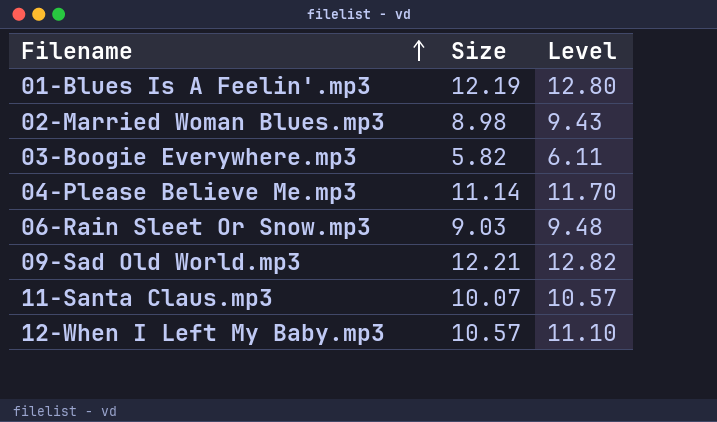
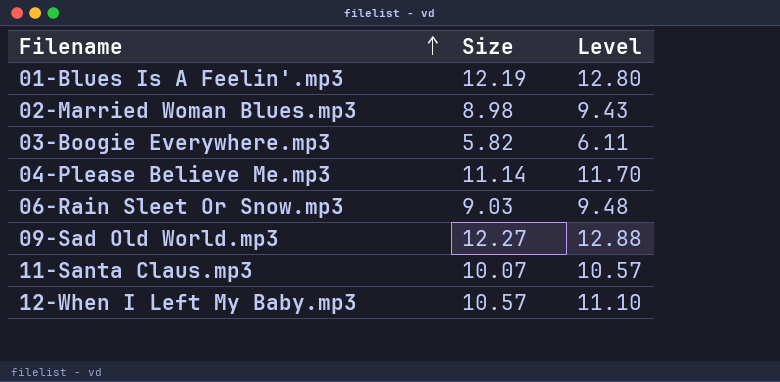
09-Sad Old World.mp3 | Size: 12.21 -> 12.27
09-Sad Old World.mp3 | Level: 12.82 -> 12.88

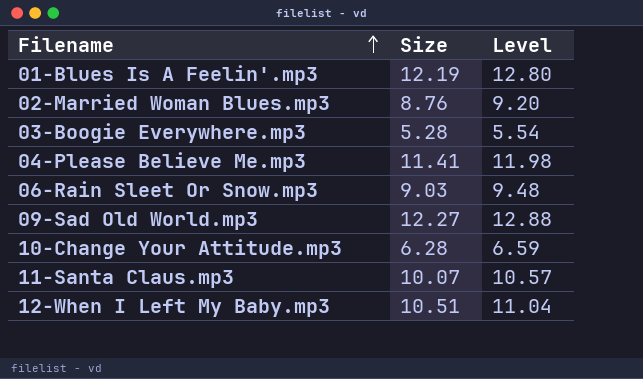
02-Married Woman Blues.mp3 | Size: 8.98 -> 8.76
02-Married Woman Blues.mp3 | Level: 9.43 -> 9.20
03-Boogie Everywhere.mp3 | Size: 5.82 -> 5.28
03-Boogie Everywhere.mp3 | Level: 6.11 -> 5.54
04-Please Believe Me.mp3 | Size: 11.14 -> 11.41
04-Please Believe Me.mp3 | Level: 11.70 -> 11.98
row 10-Change Your Attitude.mp3: none -> 6.28 | 6.59
12-When I Left My Baby.mp3 | Size: 10.57 -> 10.51
12-When I Left My Baby.mp3 | Level: 11.10 -> 11.04

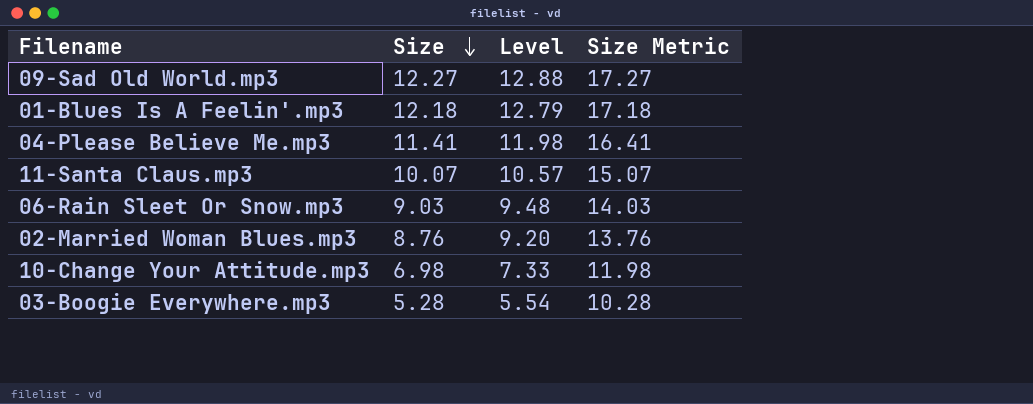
row order: Filename ascending -> Size descending
column Size Metric | formula: none -> [Size] + 5
row 12-When I Left My Baby.mp3: 10.51 | 11.04 -> none
01-Blues Is A Feelin'.mp3 | Size: 12.19 -> 12.18
01-Blues Is A Feelin'.mp3 | Level: 12.80 -> 12.79
10-Change Your Attitude.mp3 | Size: 6.28 -> 6.98
10-Change Your Attitude.mp3 | Level: 6.59 -> 7.33

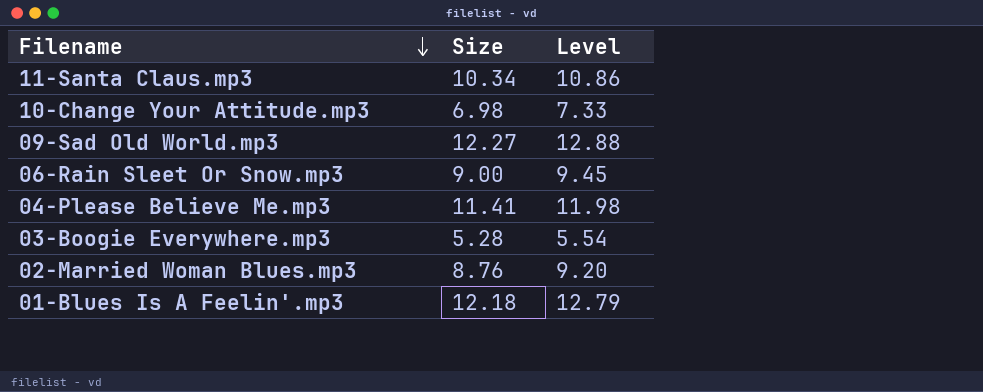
row order: Size descending -> Filename descending
column Size Metric | formula: [Size] + 5 -> none
11-Santa Claus.mp3 | Size: 10.07 -> 10.34
11-Santa Claus.mp3 | Level: 10.57 -> 10.86
06-Rain Sleet Or Snow.mp3 | Size: 9.03 -> 9.00
06-Rain Sleet Or Snow.mp3 | Level: 9.48 -> 9.45

